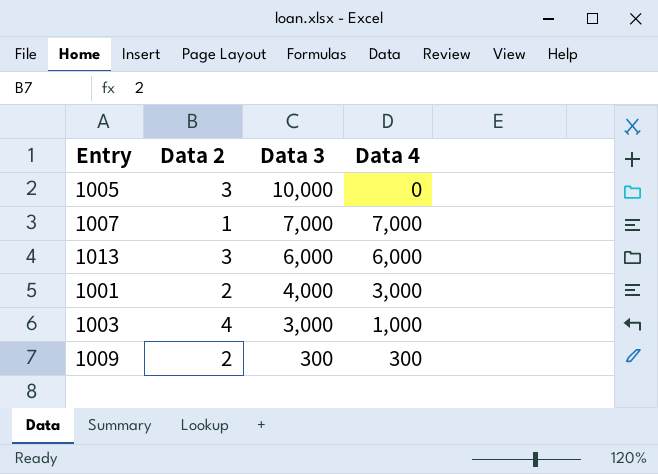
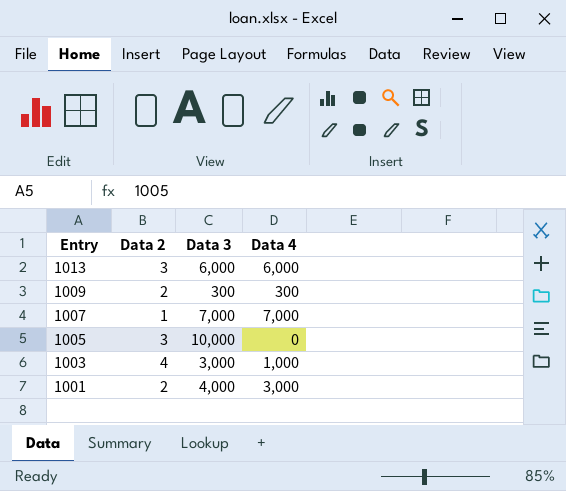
row order: Data 3 descending -> Entry descending

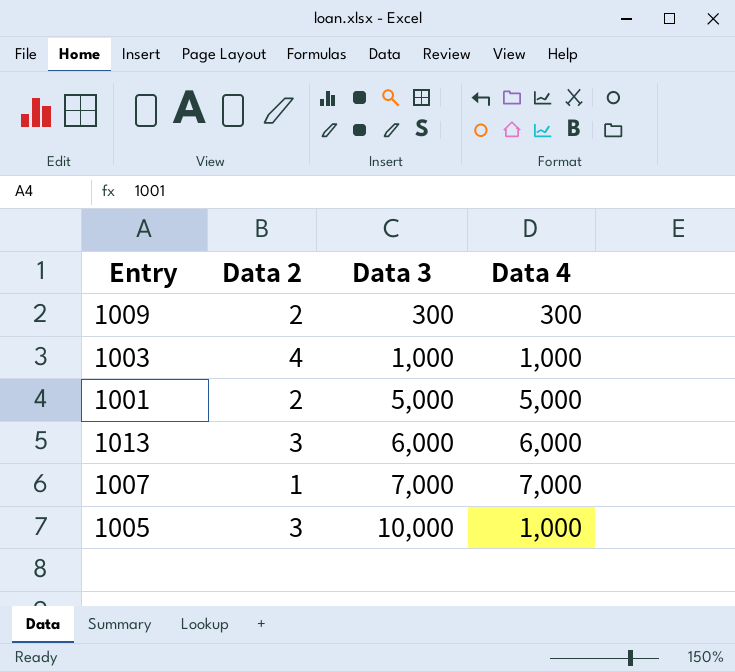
row order: Entry descending -> Data 3 ascending
1003 | Data 3: 3,000 -> 1,000
1001 | Data 3: 4,000 -> 5,000
1001 | Data 4: 3,000 -> 5,000
1005 | Data 4: 0 -> 1,000

